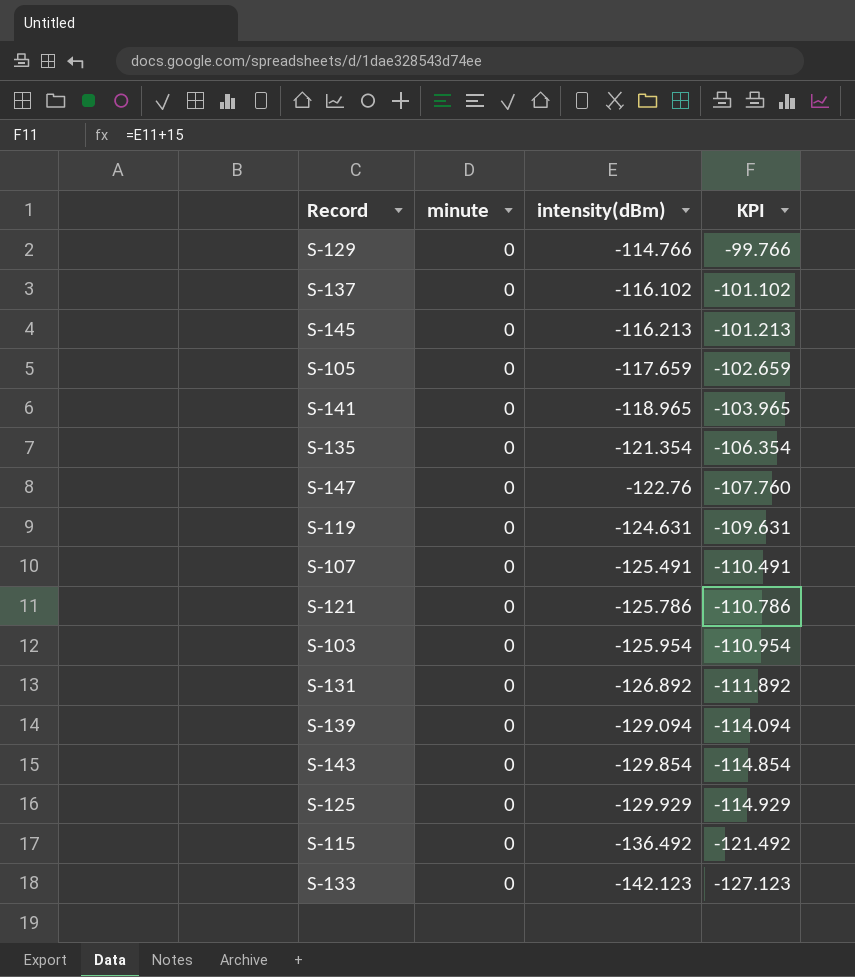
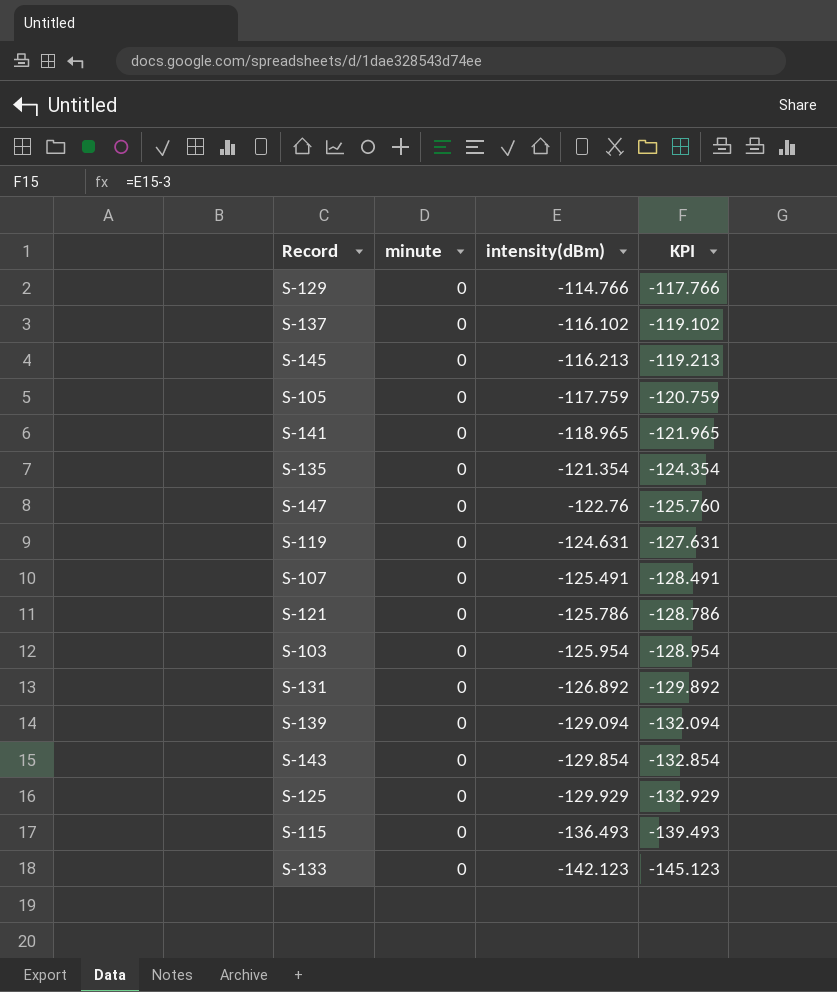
column KPI | formula: [intensity(dBm)] + 15 -> [intensity(dBm)] - 3
S-105 | intensity(dBm): -117.659 -> -117.759
S-115 | intensity(dBm): -136.492 -> -136.493

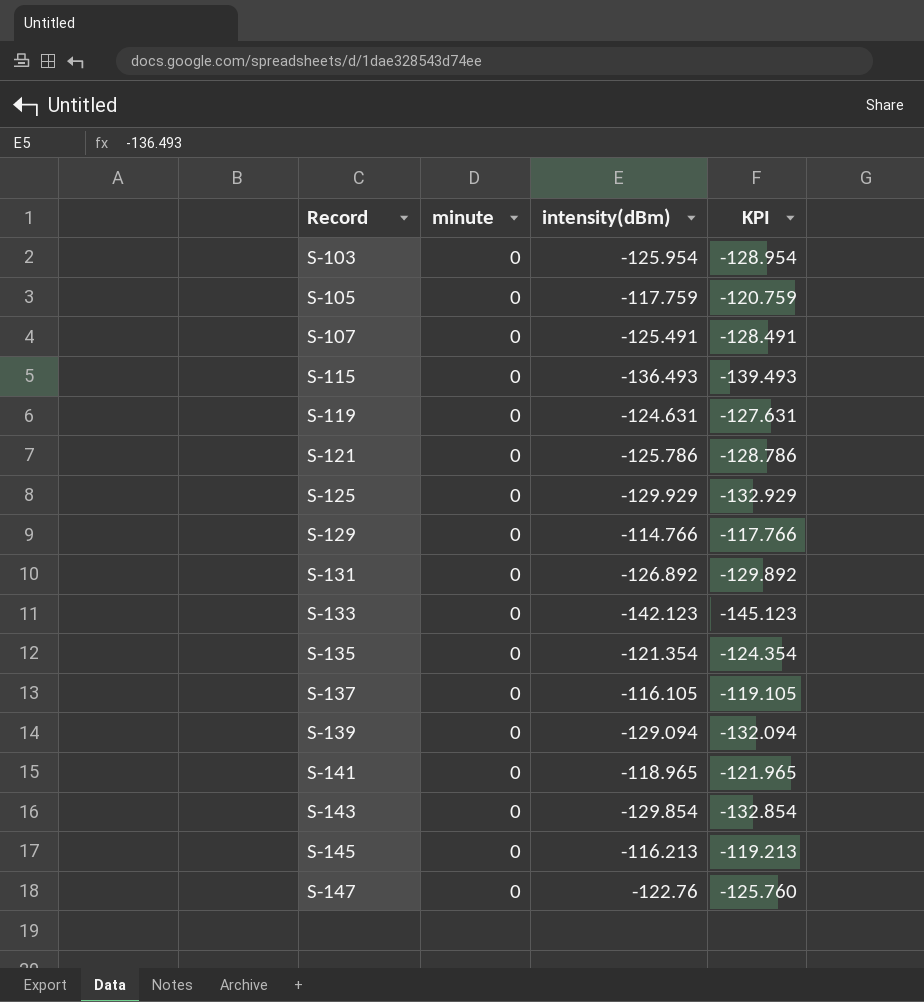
row order: intensity(dBm) descending -> Record ascending
S-137 | intensity(dBm): -116.102 -> -116.105
S-137 | KPI: -119.102 -> -119.105

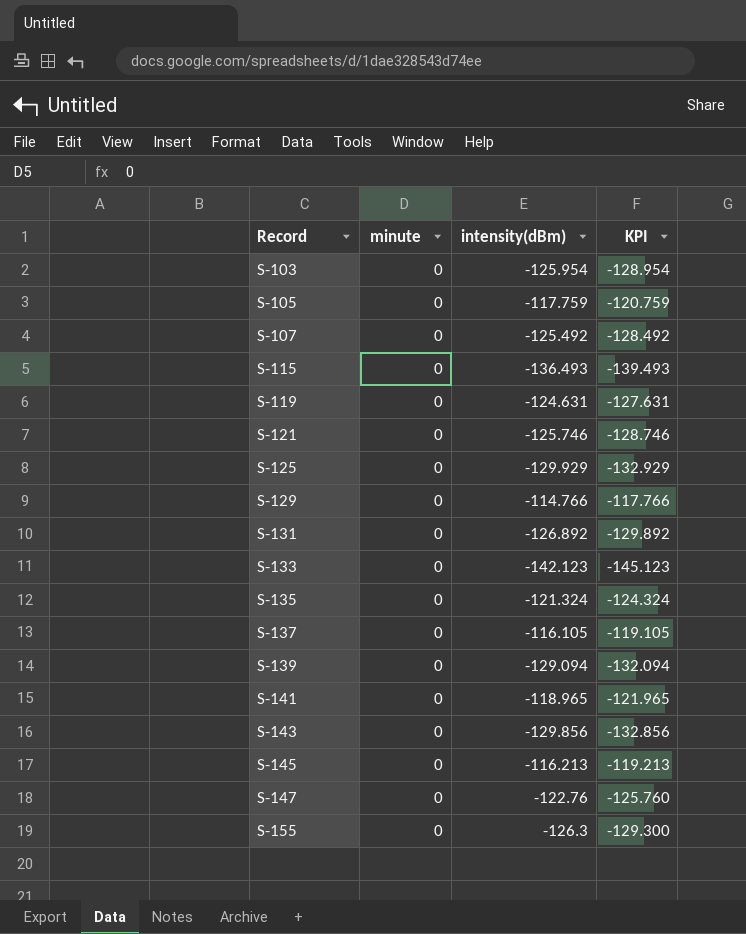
S-107 | intensity(dBm): -125.491 -> -125.492
S-107 | KPI: -128.491 -> -128.492
S-121 | intensity(dBm): -125.786 -> -125.746
S-121 | KPI: -128.786 -> -128.746
S-135 | intensity(dBm): -121.354 -> -121.324
S-135 | KPI: -124.354 -> -124.324
S-143 | intensity(dBm): -129.854 -> -129.856
S-143 | KPI: -132.854 -> -132.856
row S-155: none -> 0 | -126.3 | -129.300

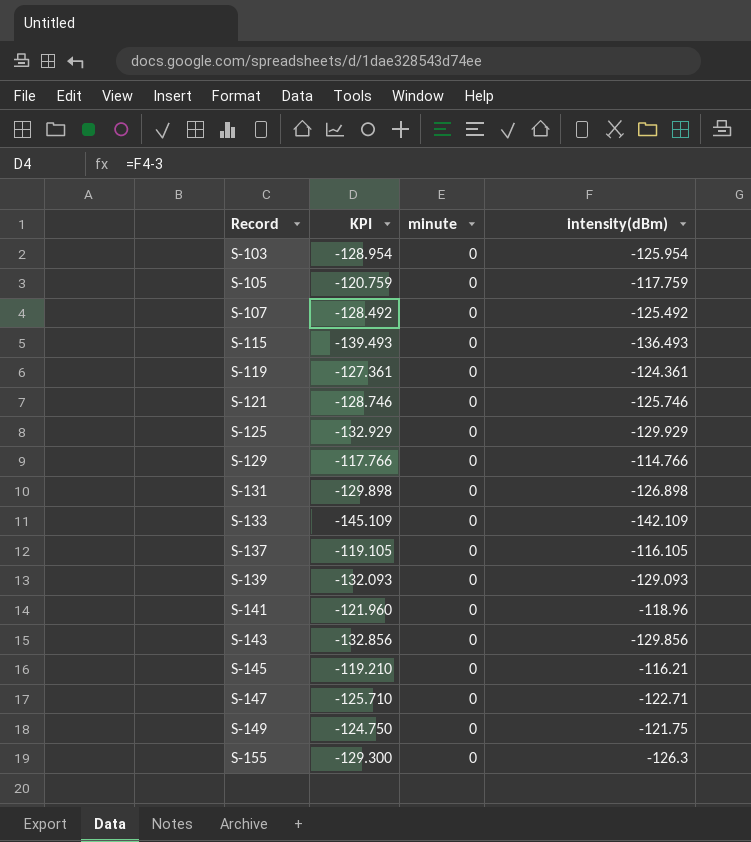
column KPI | position: 4 -> 2
row S-135: 0 | -121.324 | -124.324 -> none
S-119 | KPI: -127.631 -> -127.361
S-119 | intensity(dBm): -124.631 -> -124.361
S-131 | KPI: -129.892 -> -129.898
S-131 | intensity(dBm): -126.892 -> -126.898
S-133 | KPI: -145.123 -> -145.109
S-133 | intensity(dBm): -142.123 -> -142.109
S-139 | KPI: -132.094 -> -132.093
S-139 | intensity(dBm): -129.094 -> -129.093
S-141 | KPI: -121.965 -> -121.960
S-141 | intensity(dBm): -118.965 -> -118.96
S-145 | KPI: -119.213 -> -119.210
S-145 | intensity(dBm): -116.213 -> -116.21
S-147 | KPI: -125.760 -> -125.710
S-147 | intensity(dBm): -122.76 -> -122.71
row S-149: none -> -124.750 | 0 | -121.75

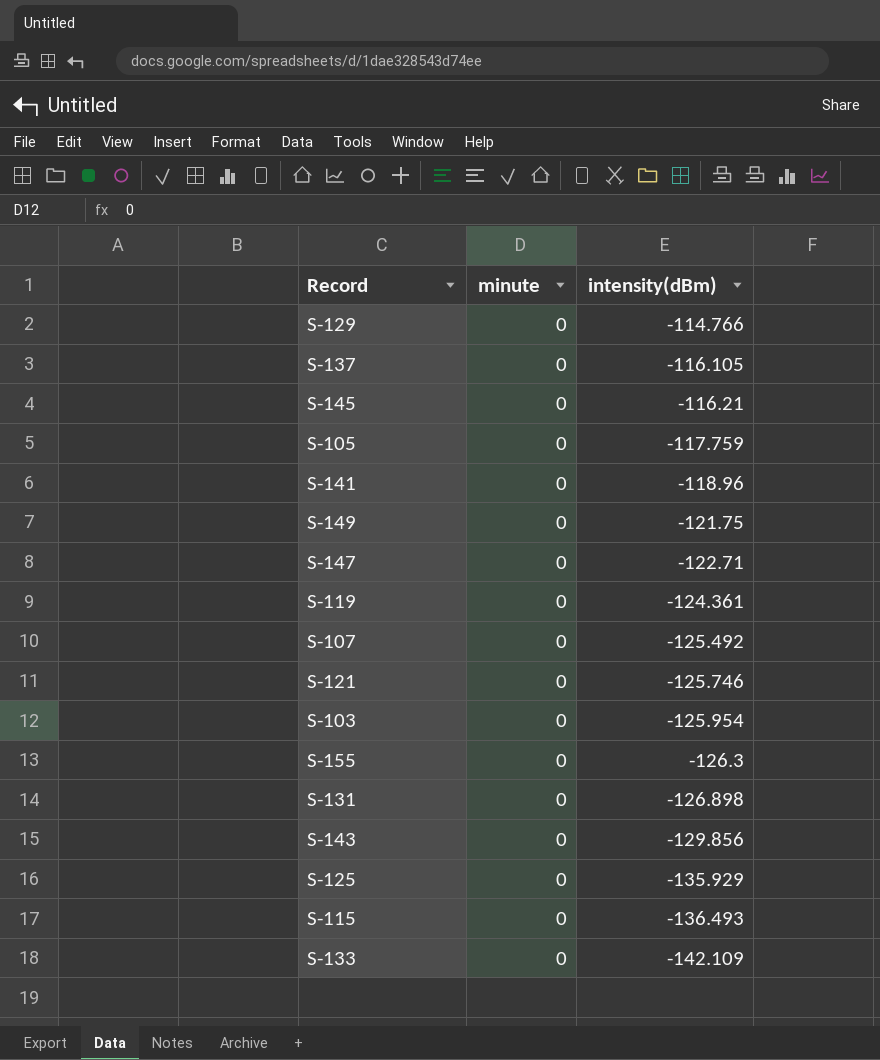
row order: Record ascending -> intensity(dBm) descending
column KPI | formula: [intensity(dBm)] - 3 -> none
row S-139: -132.093 | 0 | -129.093 -> none
S-125 | intensity(dBm): -129.929 -> -135.929

